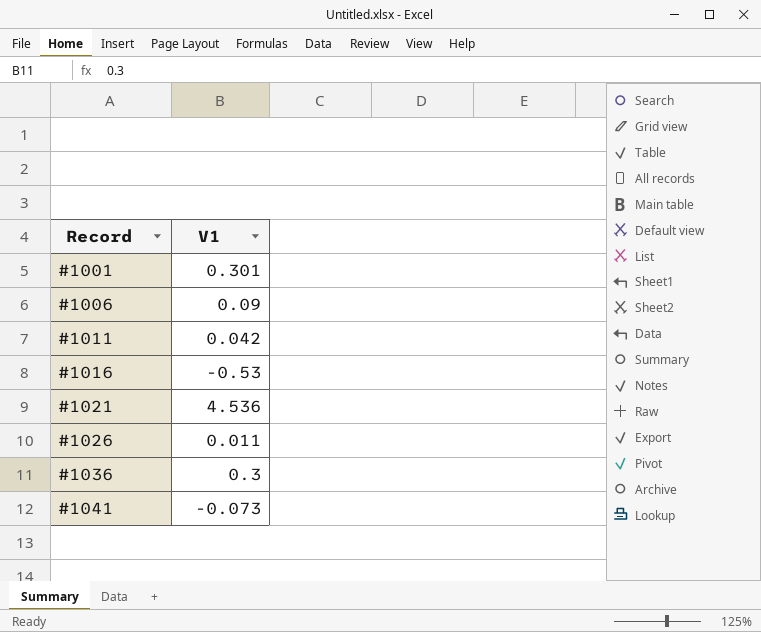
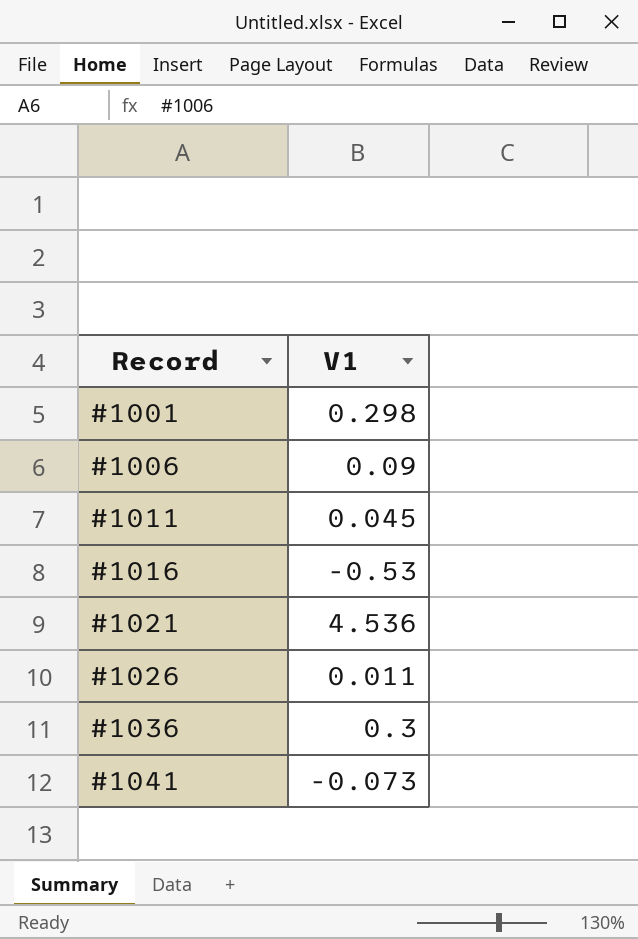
#1001 | V1: 0.301 -> 0.298
#1011 | V1: 0.042 -> 0.045

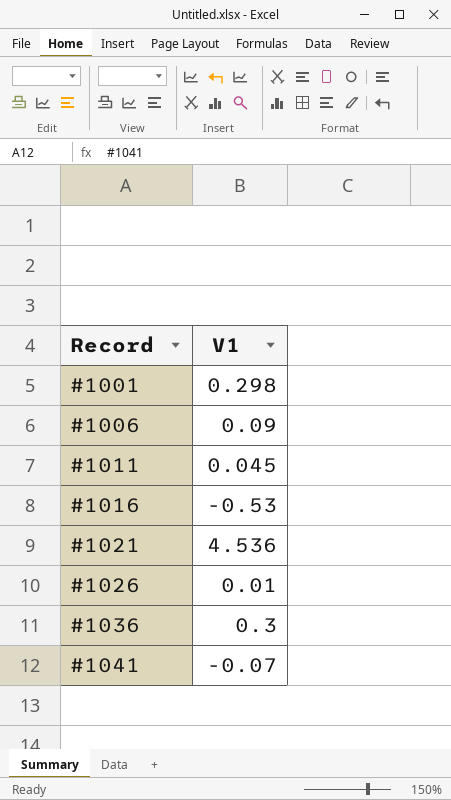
#1026 | V1: 0.011 -> 0.01
#1041 | V1: -0.073 -> -0.07

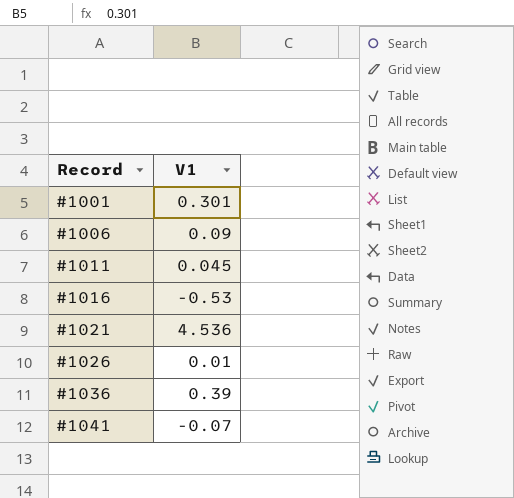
#1001 | V1: 0.298 -> 0.301
#1036 | V1: 0.3 -> 0.39

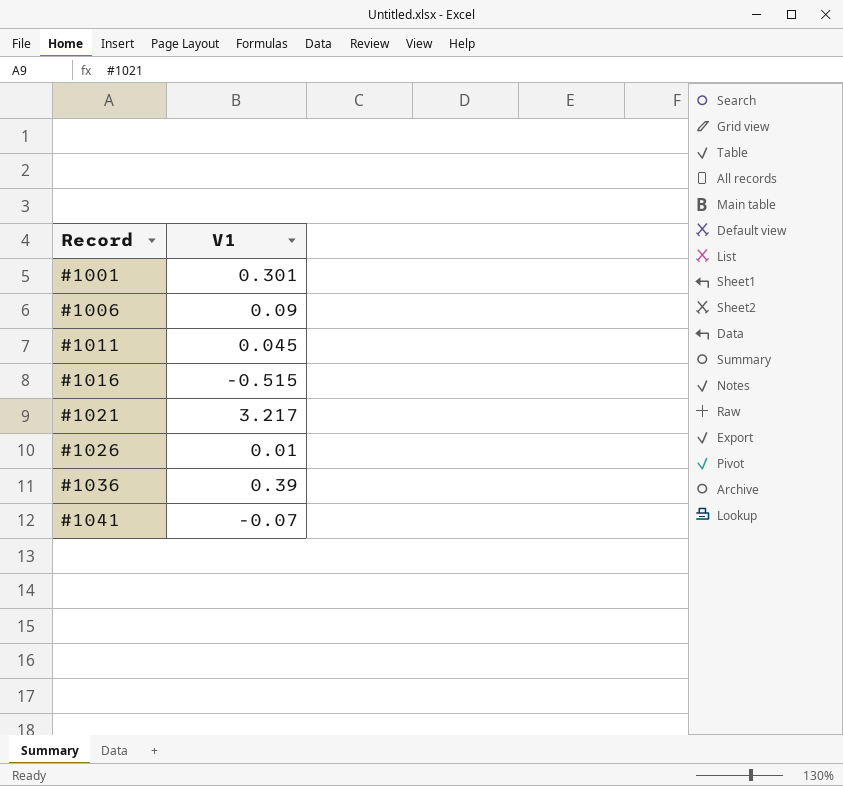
#1016 | V1: -0.53 -> -0.515
#1021 | V1: 4.536 -> 3.217

